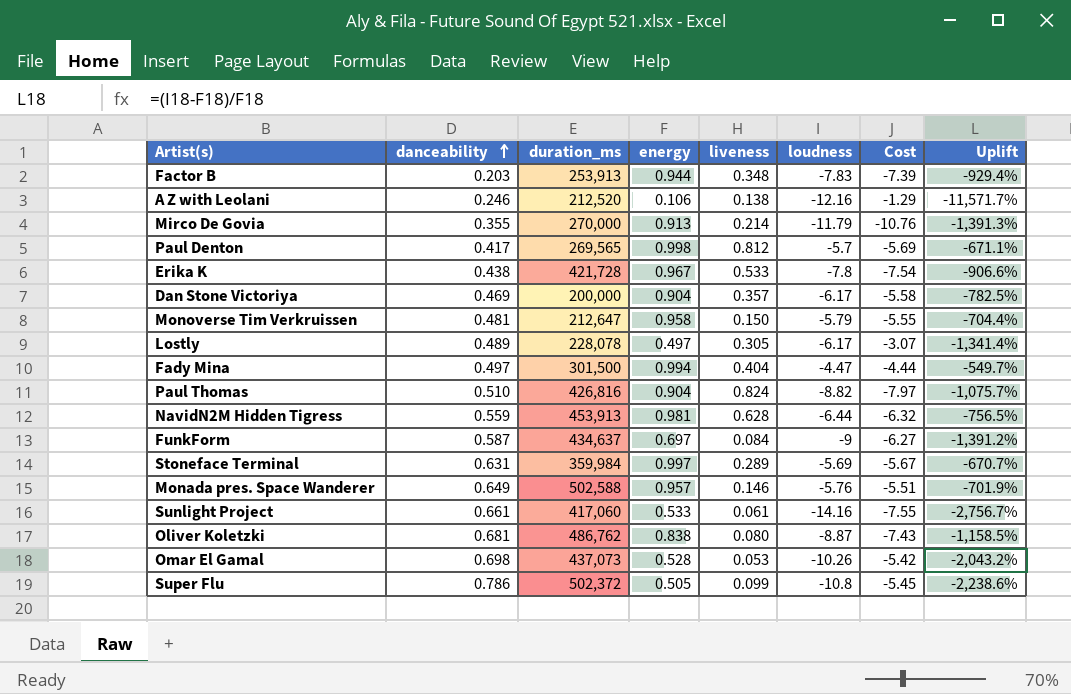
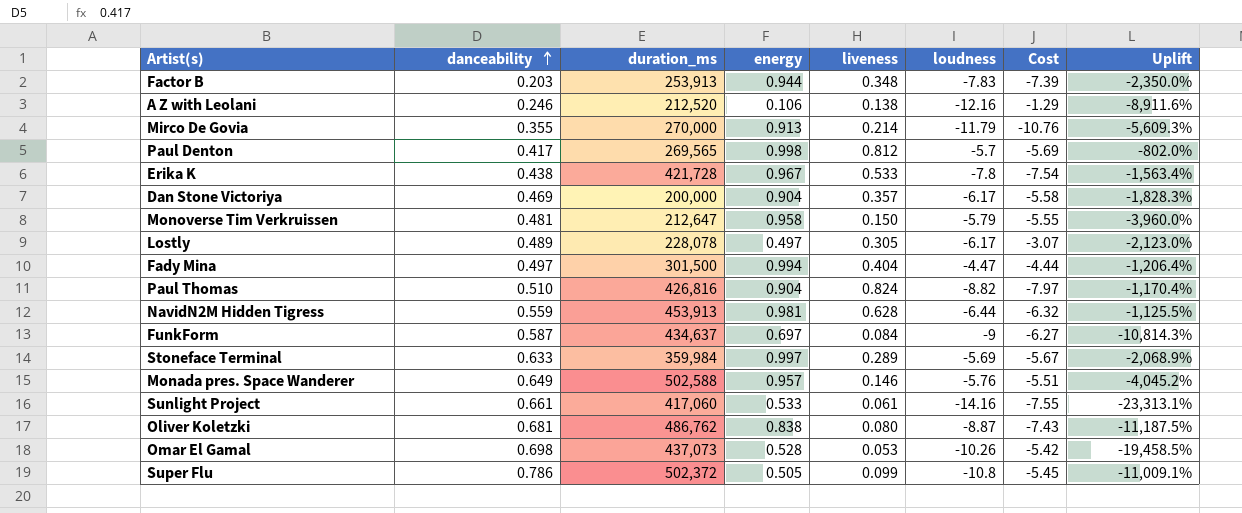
column Uplift | formula: ([loudness] - [energy]) / [energy] -> ([loudness] - [liveness]) / [liveness]
Stoneface Terminal | danceability: 0.631 -> 0.633

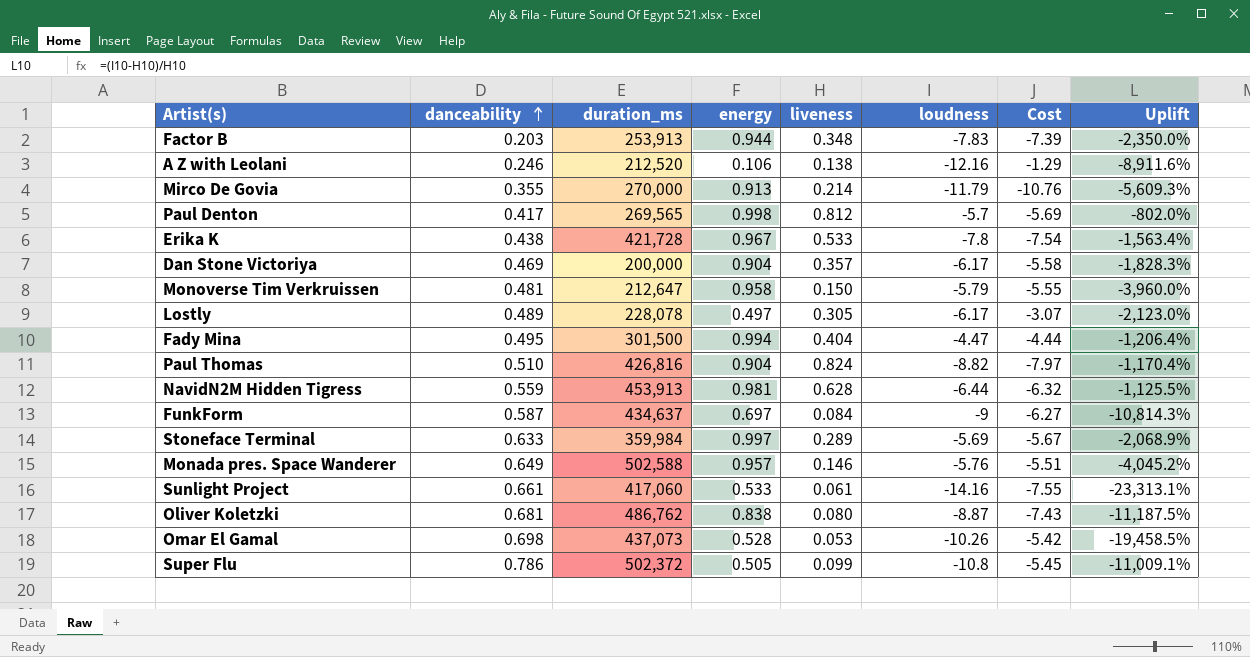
Fady Mina | danceability: 0.497 -> 0.495

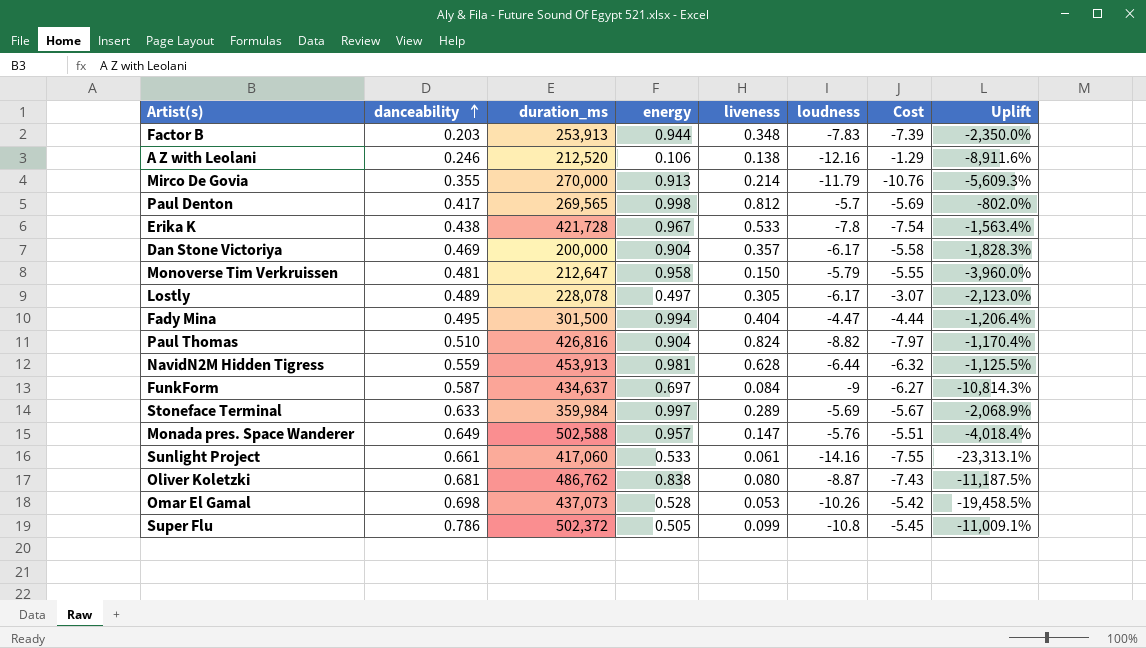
Monada pres. Space Wanderer | liveness: 0.146 -> 0.147
Monada pres. Space Wanderer | Uplift: -4,045.2% -> -4,018.4%

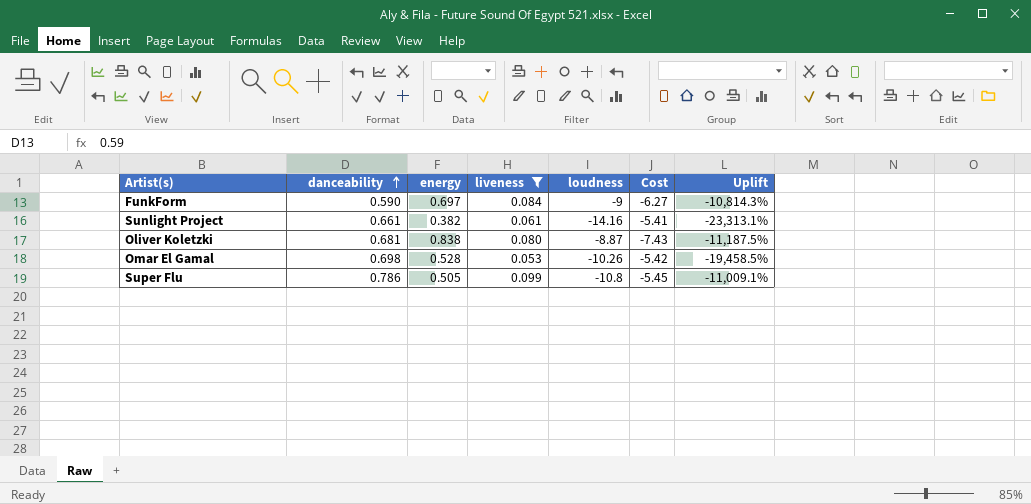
filter: none -> liveness <= 0.099
column duration_ms | position: 3 -> none
FunkForm | danceability: 0.587 -> 0.590
Sunlight Project | energy: 0.533 -> 0.382
Sunlight Project | Cost: -7.55 -> -5.41

